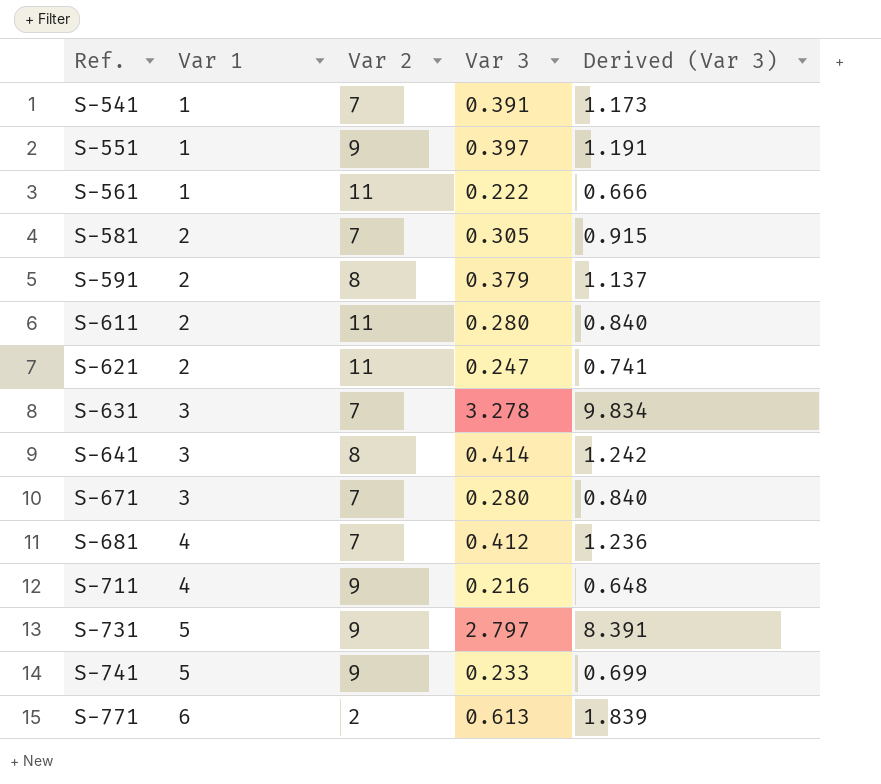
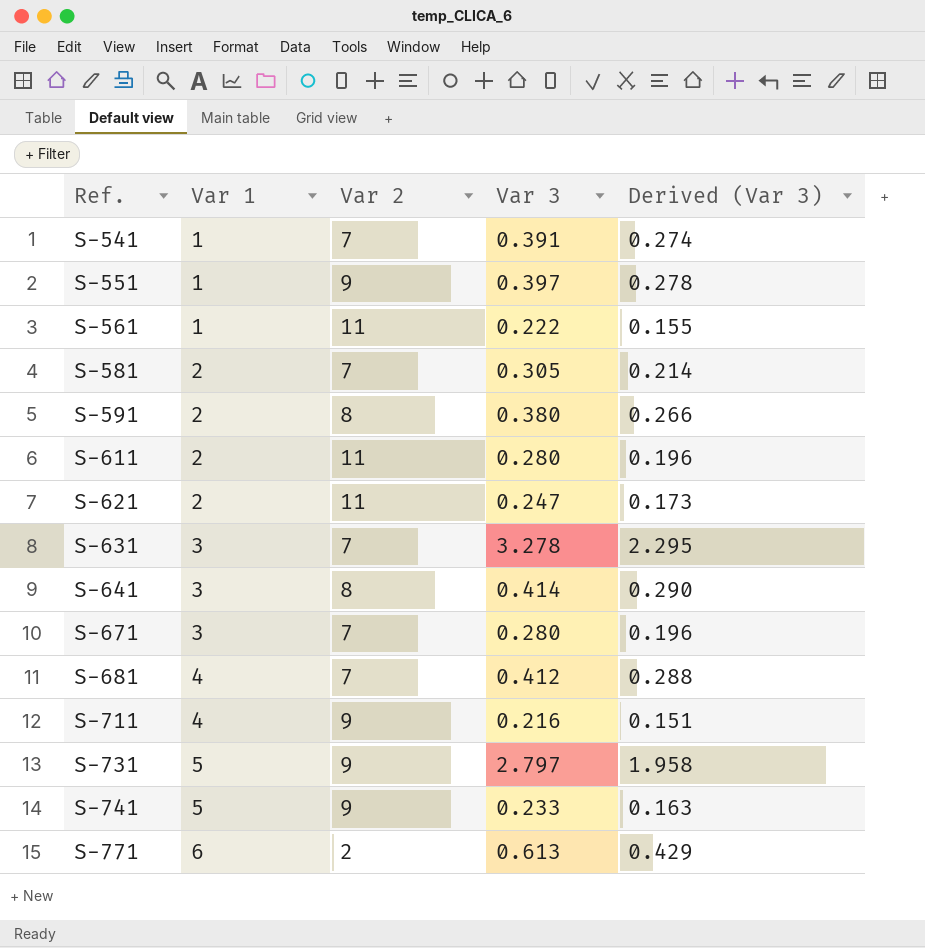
column Derived (Var 3) | formula: [Var 3] * 3 -> [Var 3] * 0.7
S-591 | Var 3: 0.379 -> 0.380

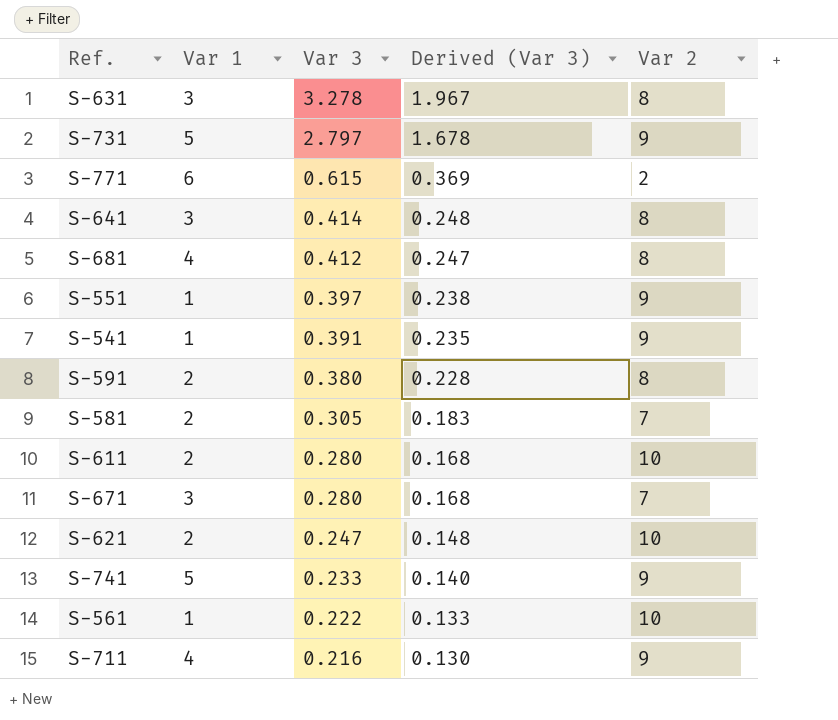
row order: Ref. ascending -> Var 3 descending
column Derived (Var 3) | formula: [Var 3] * 0.7 -> [Var 3] * 0.6
column Var 2 | position: 3 -> 5
S-631 | Var 2: 7 -> 8
S-771 | Var 3: 0.613 -> 0.615
S-681 | Var 2: 7 -> 8
S-541 | Var 2: 7 -> 9
S-611 | Var 2: 11 -> 10
S-621 | Var 2: 11 -> 10
S-561 | Var 2: 11 -> 10

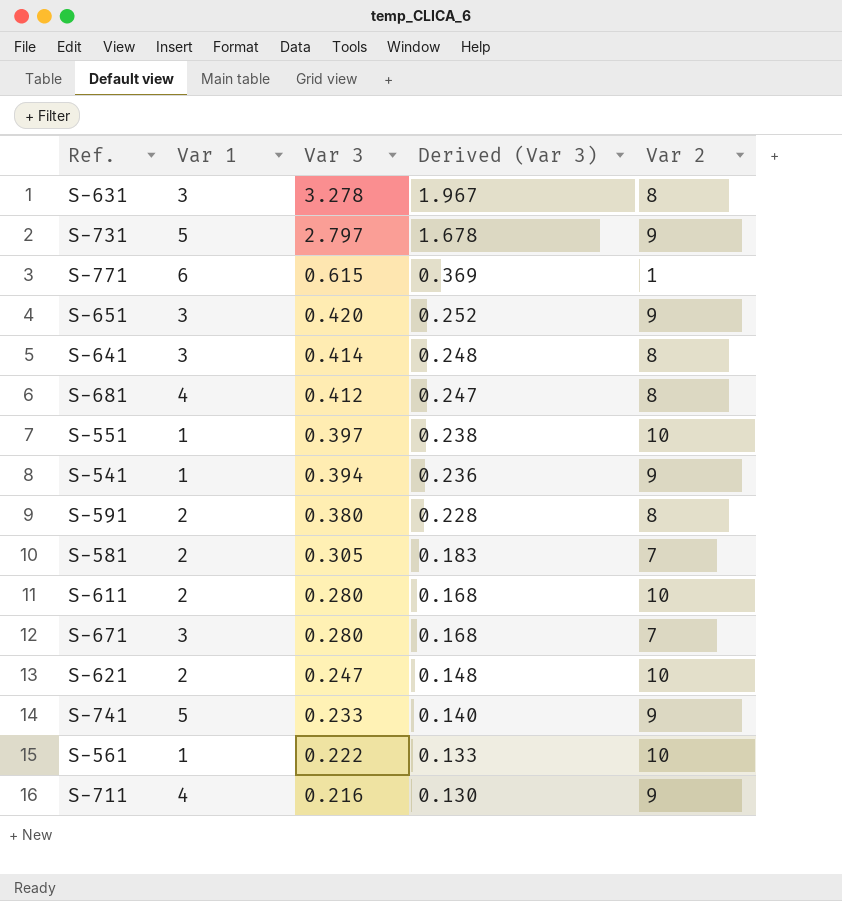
S-771 | Var 2: 2 -> 1
row S-651: none -> 3 | 0.420 | 0.252 | 9
S-551 | Var 2: 9 -> 10
S-541 | Var 3: 0.391 -> 0.394
S-541 | Derived (Var 3): 0.235 -> 0.236

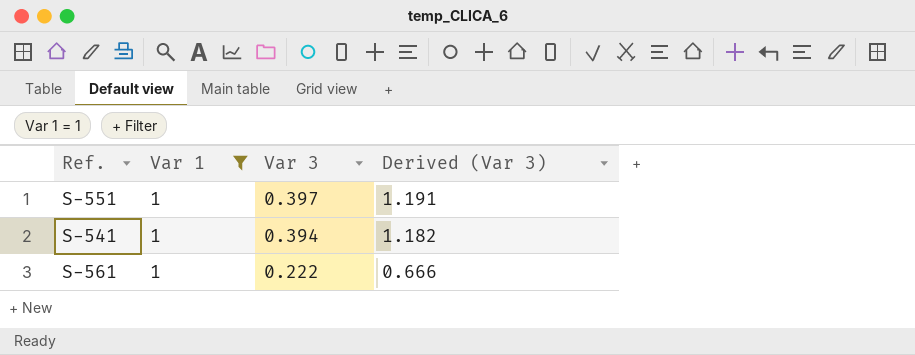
filter: none -> Var 1 = 1
column Var 2 | position: 5 -> none
column Derived (Var 3) | formula: [Var 3] * 0.6 -> [Var 3] * 3

